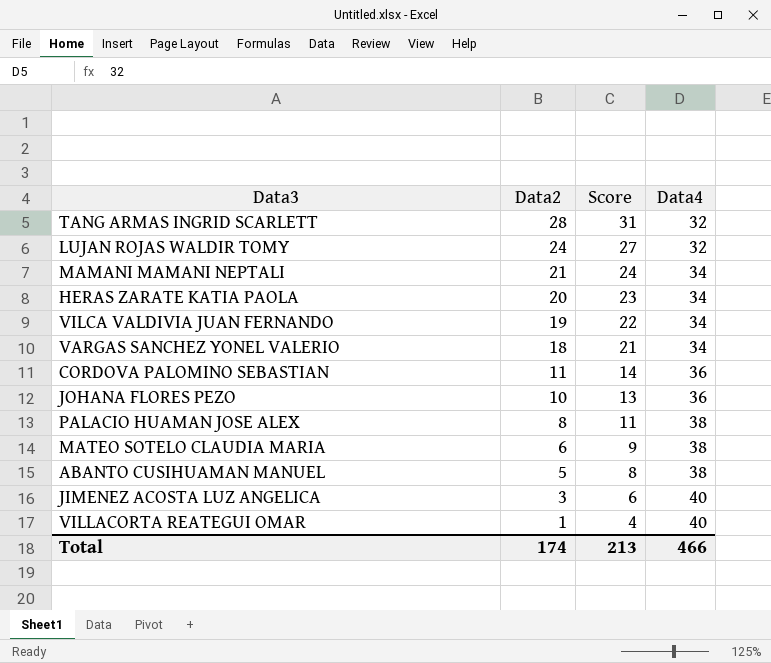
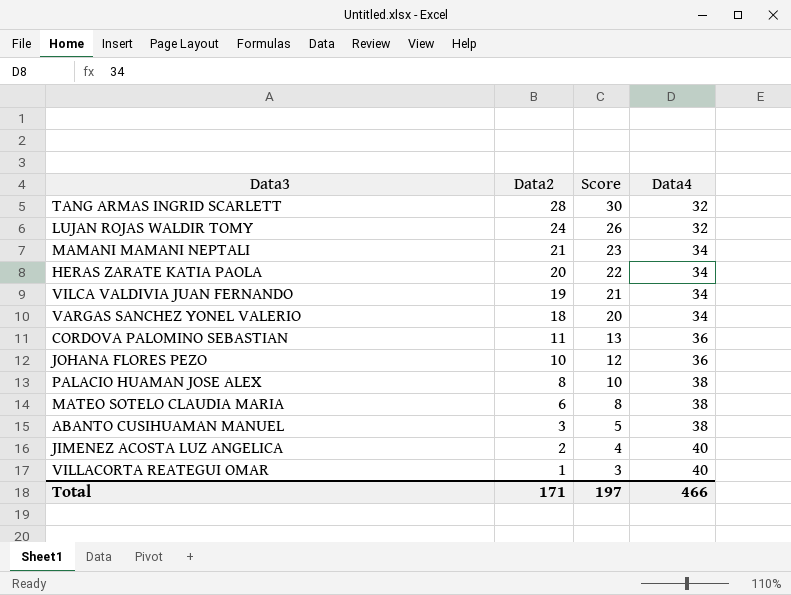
column Score | formula: [Data2] + 3 -> [Data2] + 2
ABANTO CUSIHUAMAN MANUEL | Data2: 5 -> 3
JIMENEZ ACOSTA LUZ ANGELICA | Data2: 3 -> 2
Total | Data2: 174 -> 171
Total | Score: 213 -> 197

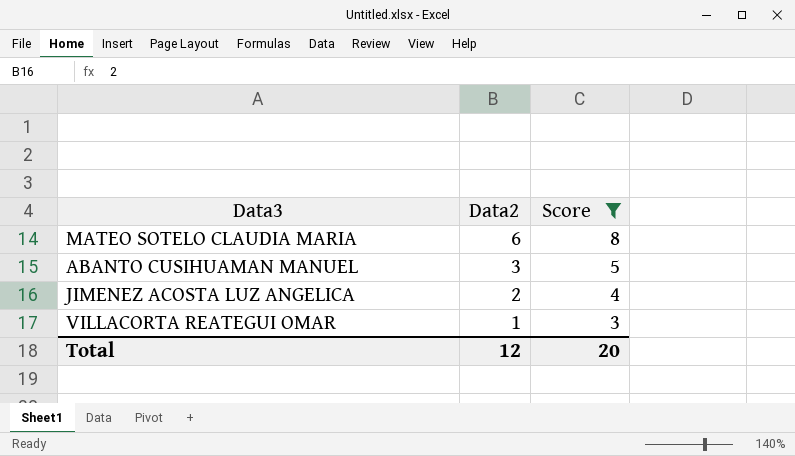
filter: none -> Score <= 8
column Data4 | position: 4 -> none
Total | Data2: 171 -> 12
Total | Score: 197 -> 20

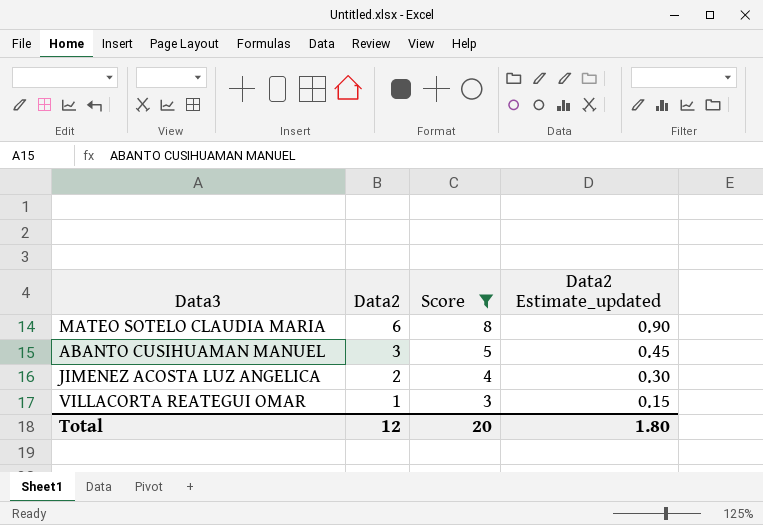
column Data2 Estimate_updated | formula: none -> [Data2] * 0.15

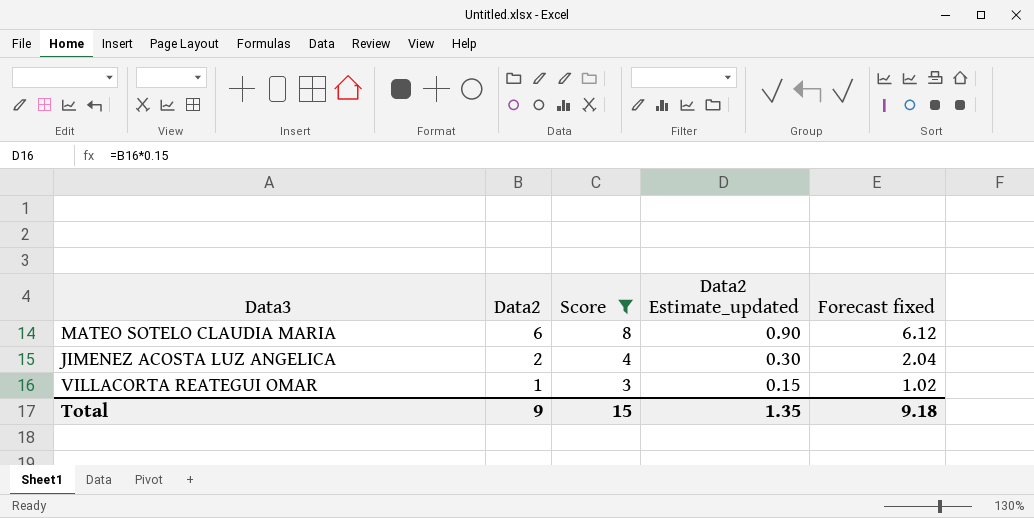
column Forecast fixed | formula: none -> [Data2] * 1.02
row ABANTO CUSIHUAMAN MANUEL: 3 | 5 | 0.45 -> none
Total | Data2: 12 -> 9
Total | Score: 20 -> 15
Total | Data2 Estimate_updated: 1.80 -> 1.35

